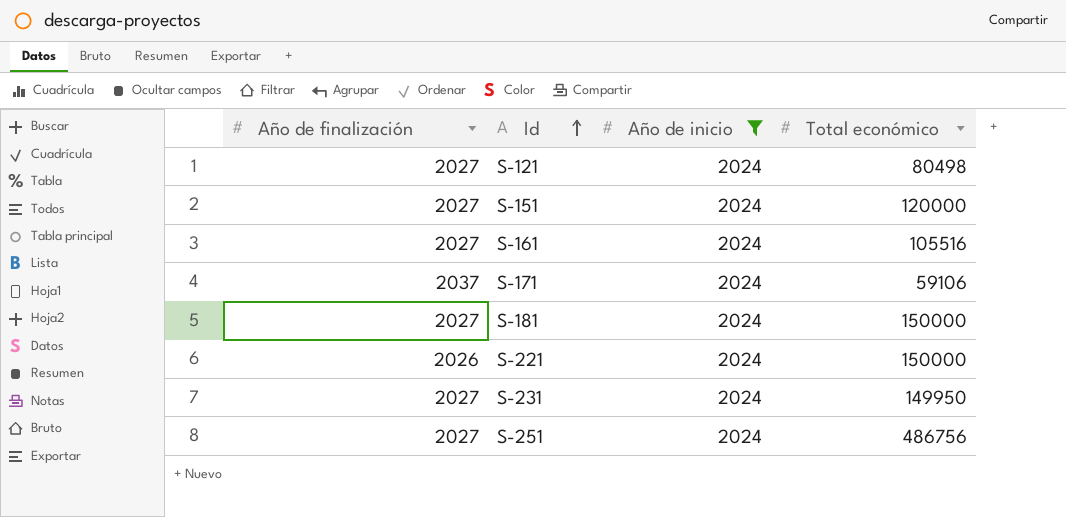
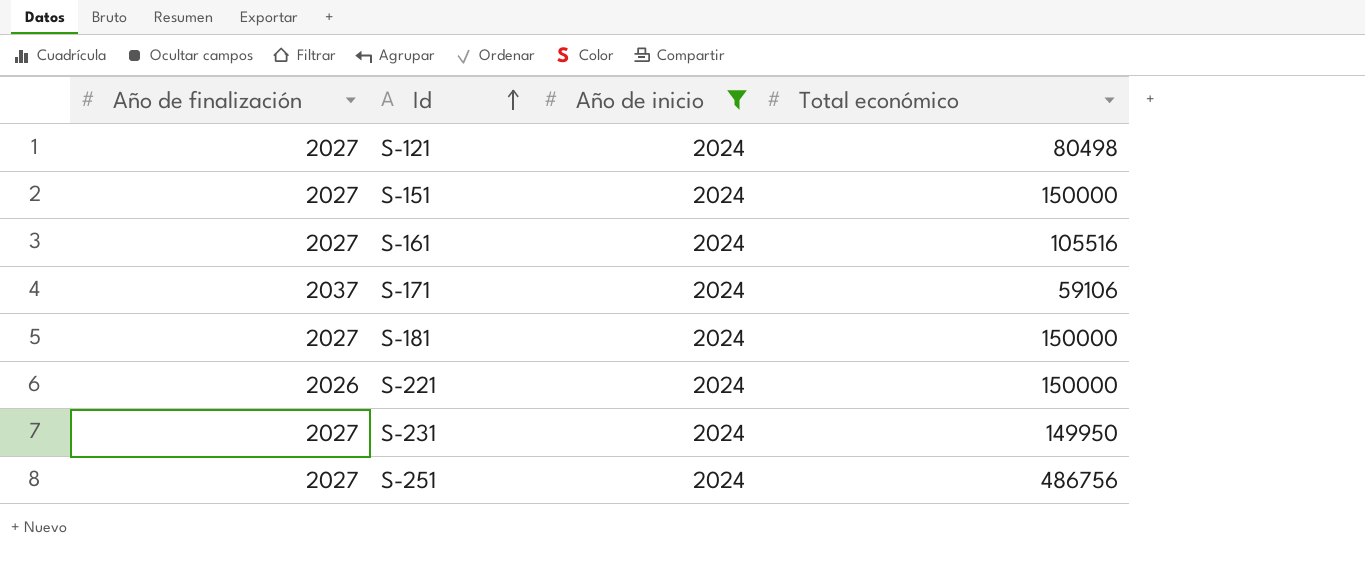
S-151 | Total económico: 120000 -> 150000

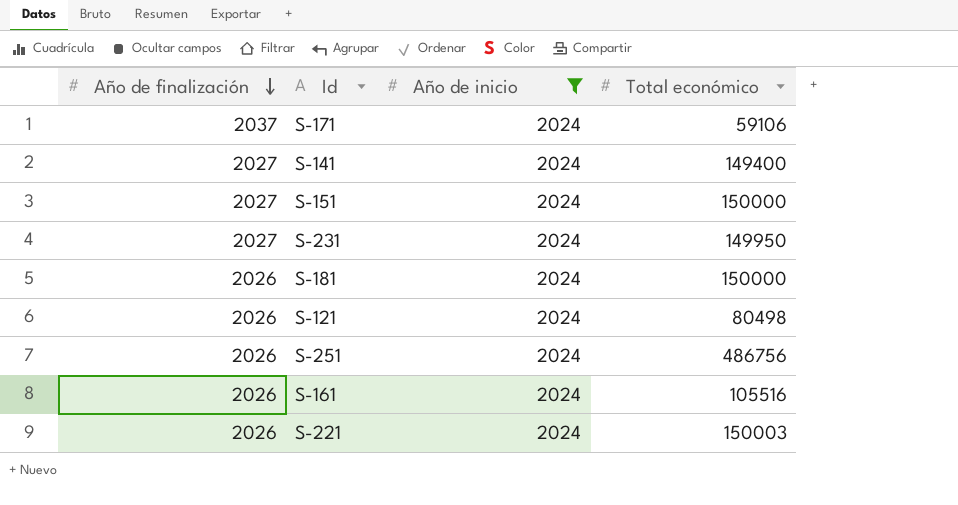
row order: Id ascending -> Año de finalización descending
row S-141: none -> 2027 | 2024 | 149400
S-181 | Año de finalización: 2027 -> 2026
S-121 | Año de finalización: 2027 -> 2026
S-251 | Año de finalización: 2027 -> 2026
S-161 | Año de finalización: 2027 -> 2026
S-221 | Total económico: 150000 -> 150003

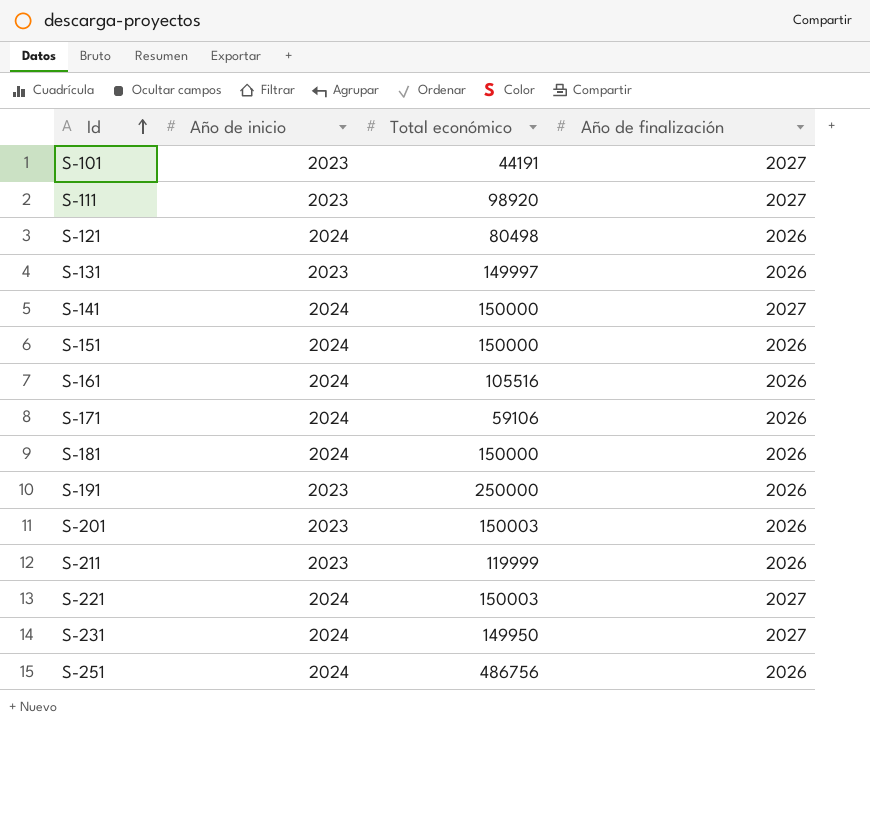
filter: Año de inicio = 2024 -> none
row order: Año de finalización descending -> Id ascending
column Año de finalización | position: 1 -> 4
S-141 | Total económico: 149400 -> 150000
S-151 | Año de finalización: 2027 -> 2026
S-171 | Año de finalización: 2037 -> 2026
S-221 | Año de finalización: 2026 -> 2027

